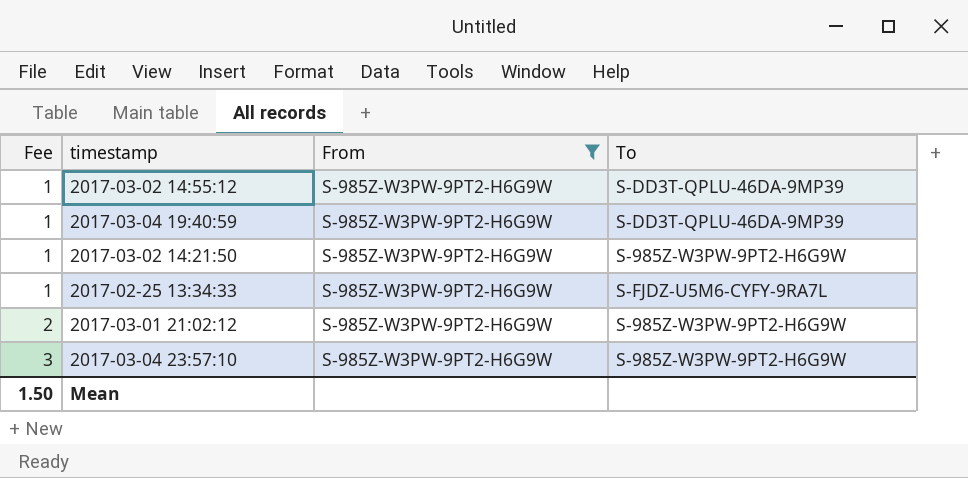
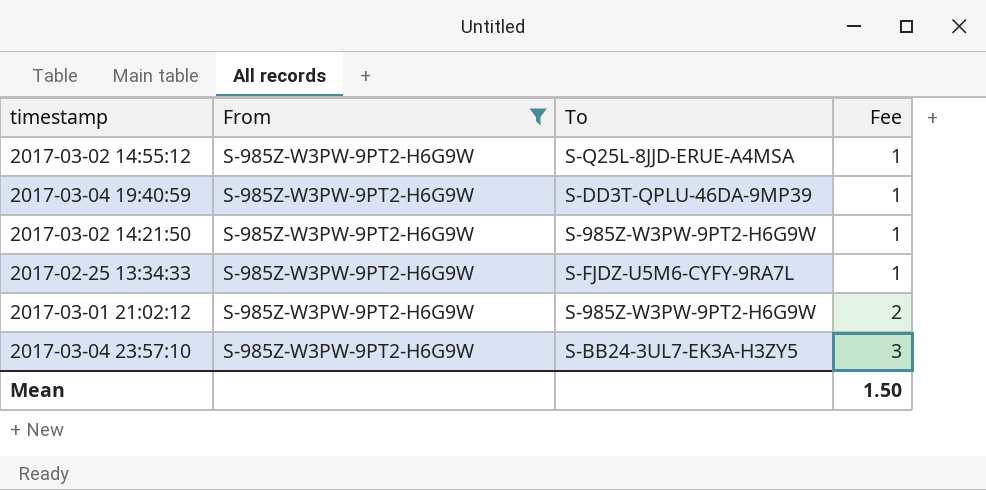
column Fee | position: 1 -> 4
2017-03-02 14:55:12 | To: S-DD3T-QPLU-46DA-9MP39 -> S-Q25L-8JJD-ERUE-A4MSA
2017-03-04 23:57:10 | To: S-985Z-W3PW-9PT2-H6G9W -> S-BB24-3UL7-EK3A-H3ZY5

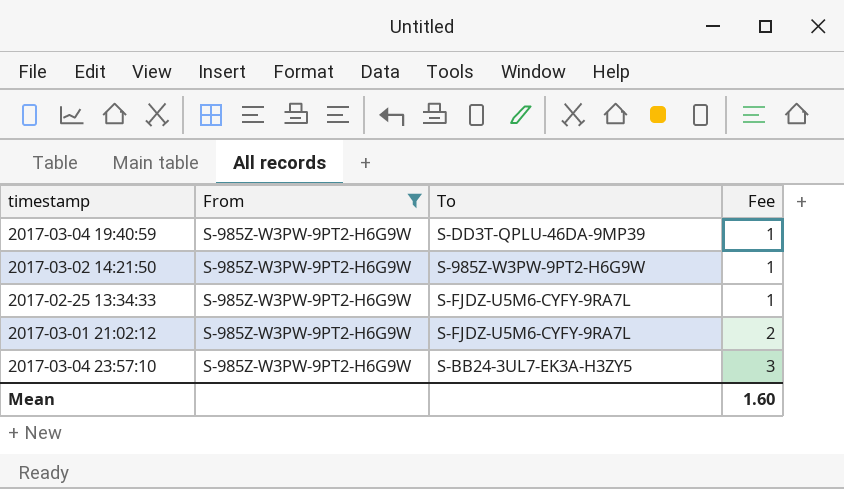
row 2017-03-02 14:55:12: S-985Z-W3PW-9PT2-H6G9W | S-Q25L-8JJD-ERUE-A4MSA | 1 -> none
2017-03-01 21:02:12 | To: S-985Z-W3PW-9PT2-H6G9W -> S-FJDZ-U5M6-CYFY-9RA7L
Mean | Fee: 1.50 -> 1.60

